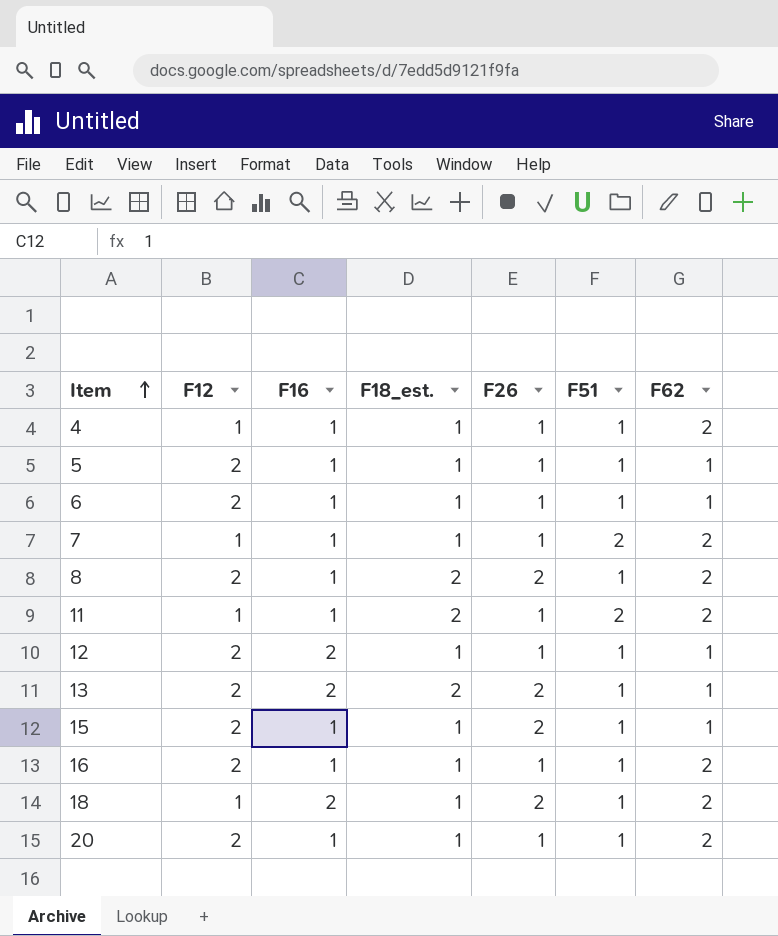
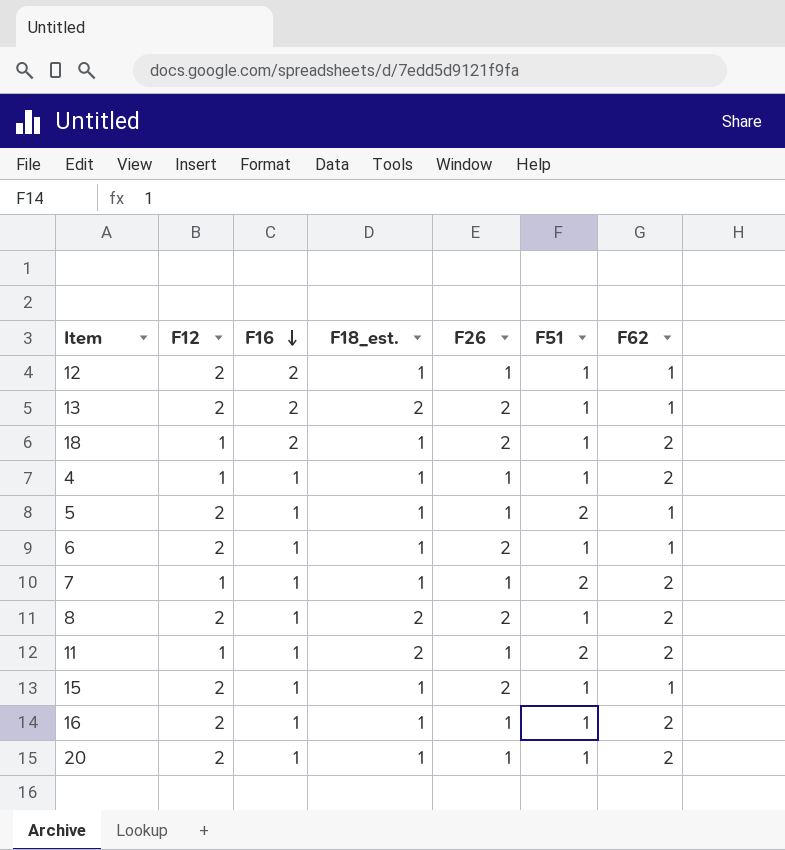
row order: Item ascending -> F16 descending
5 | F51: 1 -> 2
6 | F26: 1 -> 2

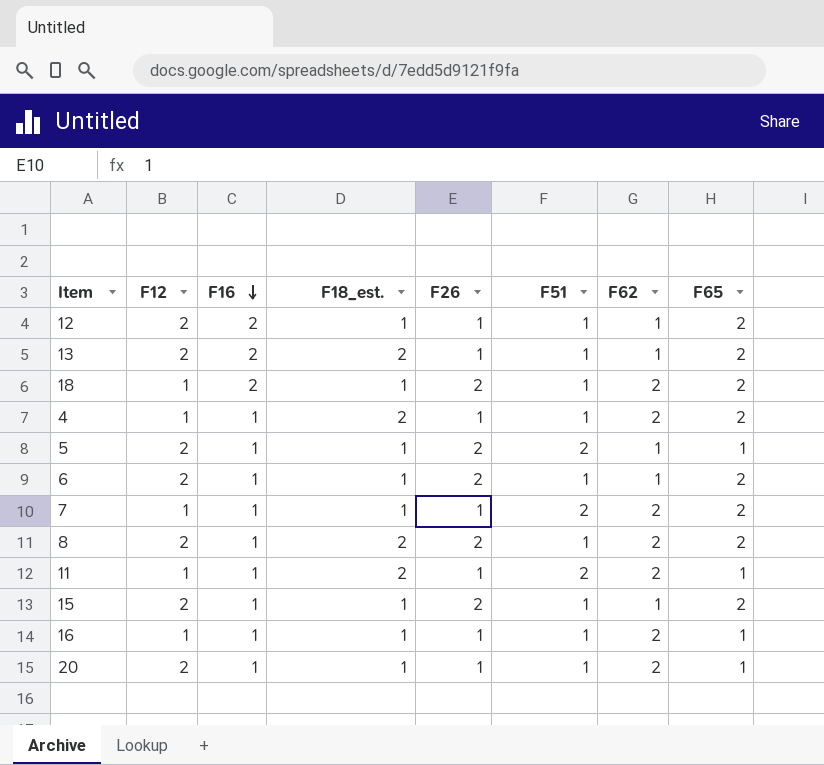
column F65 | position: none -> 8
13 | F26: 2 -> 1
4 | F18_est.: 1 -> 2
5 | F26: 1 -> 2
16 | F12: 2 -> 1

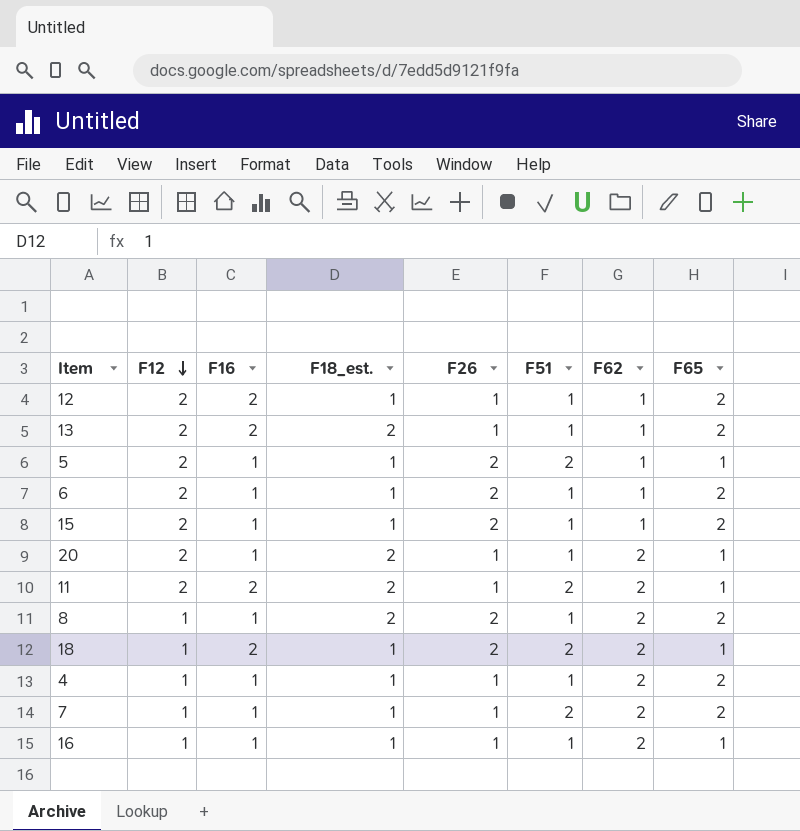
row order: F16 descending -> F12 descending
20 | F18_est.: 1 -> 2
11 | F12: 1 -> 2
11 | F16: 1 -> 2
8 | F12: 2 -> 1
18 | F51: 1 -> 2
18 | F65: 2 -> 1
4 | F18_est.: 2 -> 1

